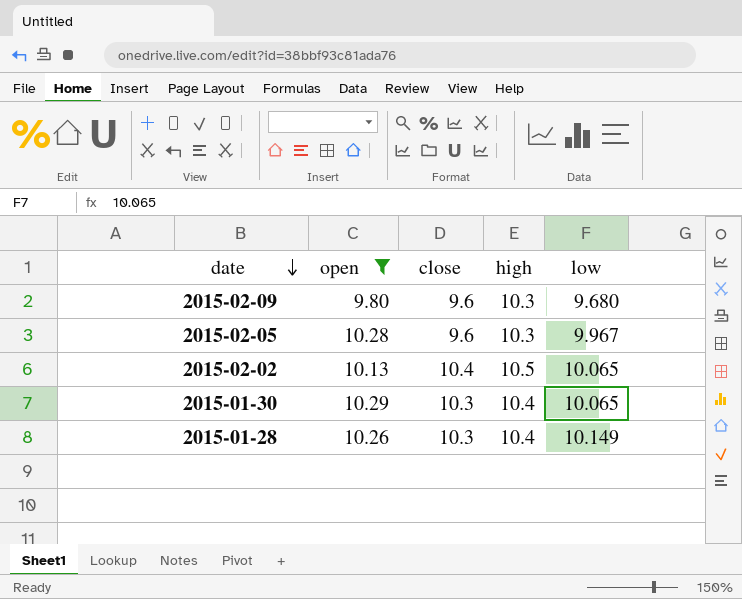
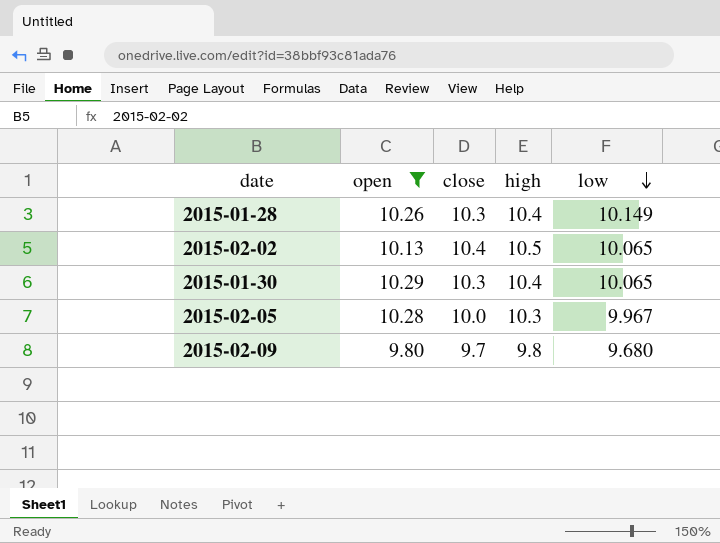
row order: date descending -> low descending
2015-02-05 | close: 9.6 -> 10.0
2015-02-09 | close: 9.6 -> 9.7
2015-02-09 | high: 10.3 -> 9.8

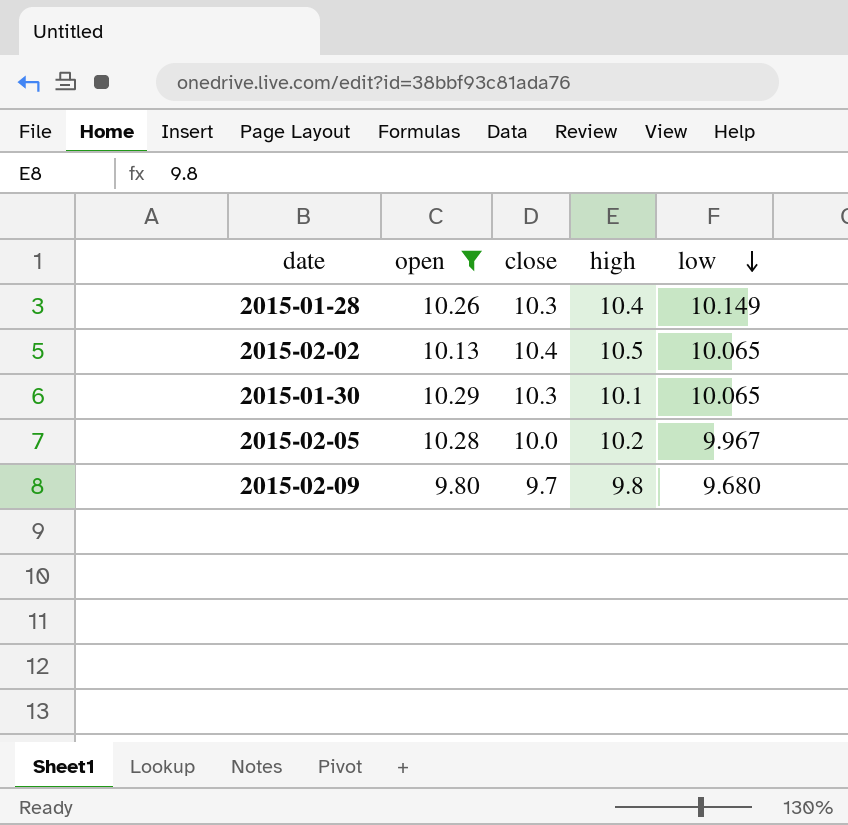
2015-01-30 | high: 10.4 -> 10.1
2015-02-05 | high: 10.3 -> 10.2

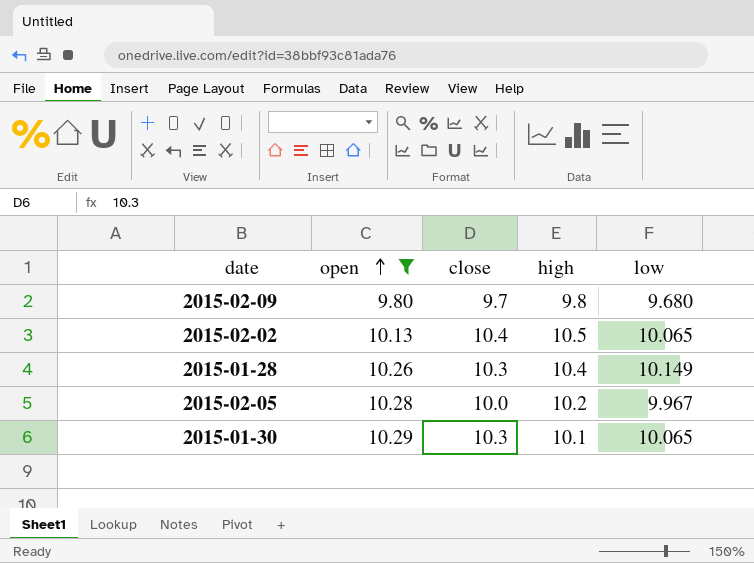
row order: low descending -> open ascending

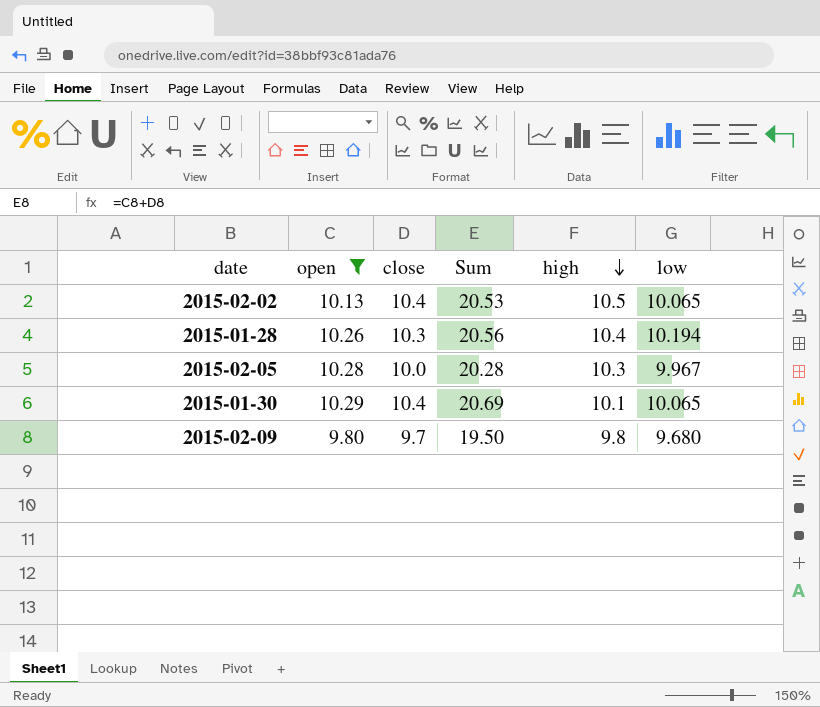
row order: open ascending -> high descending
column Sum | formula: none -> [open] + [close]
2015-01-28 | low: 10.149 -> 10.194
2015-02-05 | high: 10.2 -> 10.3
2015-01-30 | close: 10.3 -> 10.4

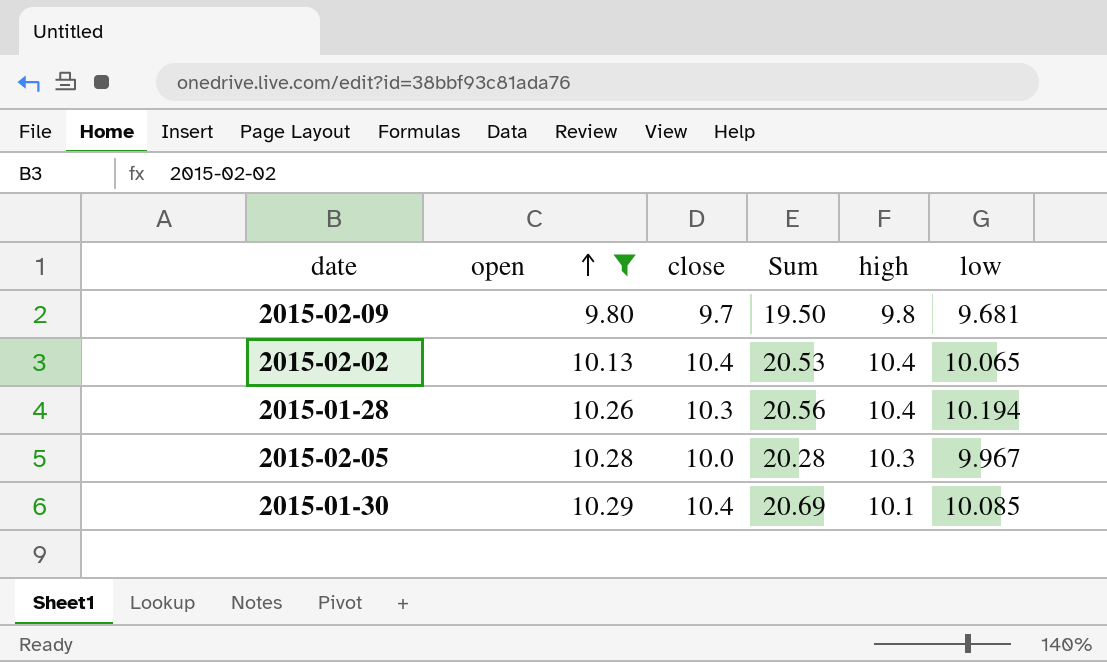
row order: high descending -> open ascending
2015-02-09 | low: 9.680 -> 9.681
2015-02-02 | high: 10.5 -> 10.4
2015-01-30 | low: 10.065 -> 10.085

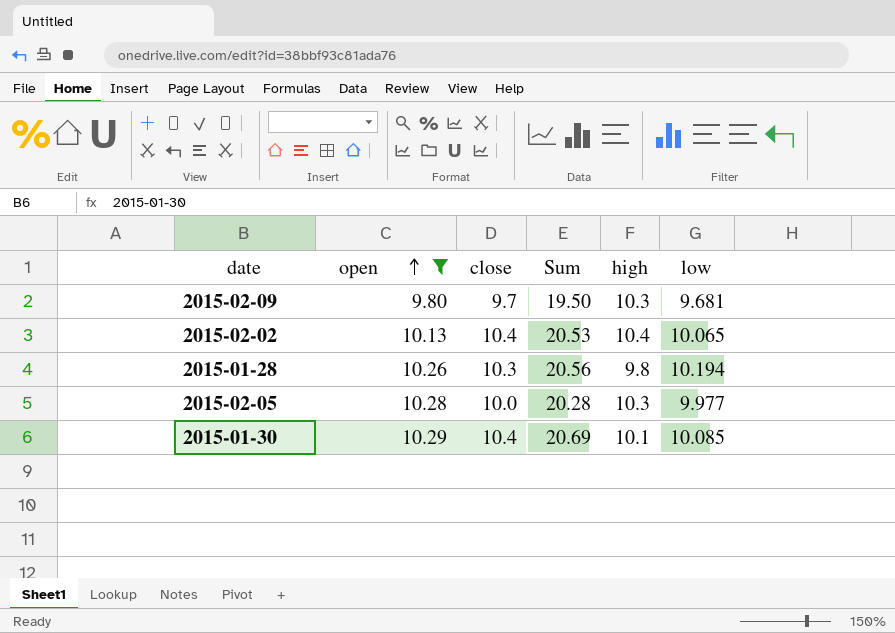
2015-02-09 | high: 9.8 -> 10.3
2015-01-28 | high: 10.4 -> 9.8
2015-02-05 | low: 9.967 -> 9.977

